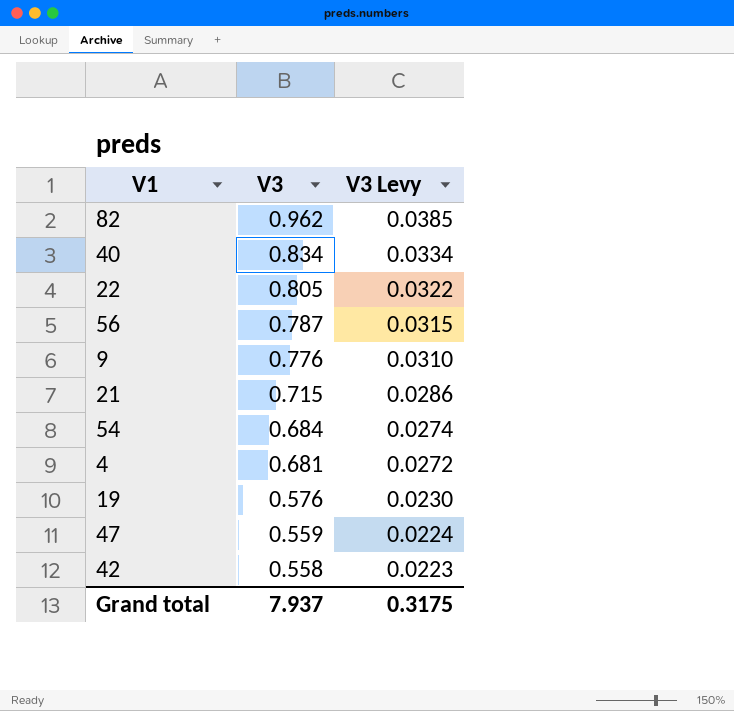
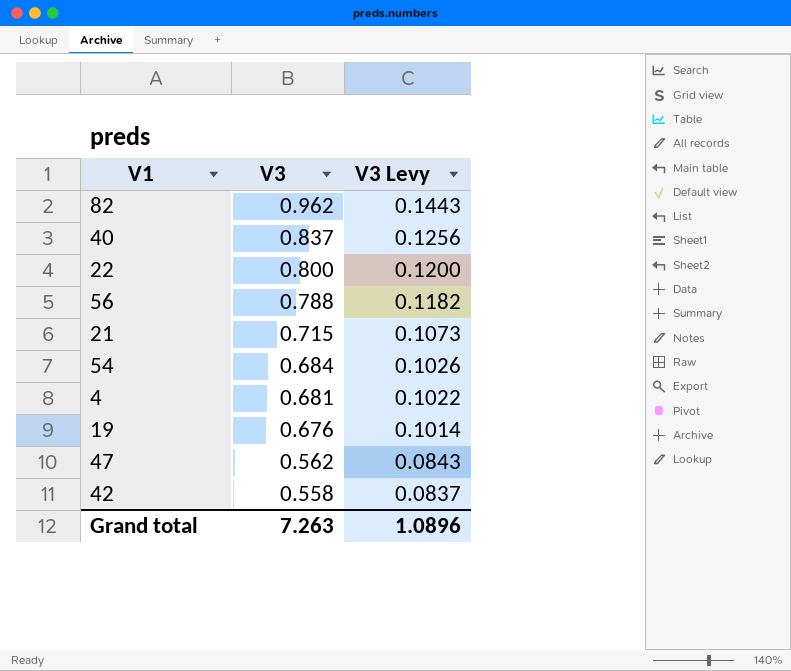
column V3 Levy | formula: [V3] * 0.04 -> [V3] * 0.15
row 9: 0.776 | 0.0310 -> none
40 | V3: 0.834 -> 0.837
22 | V3: 0.805 -> 0.800
56 | V3: 0.787 -> 0.788
19 | V3: 0.576 -> 0.676
47 | V3: 0.559 -> 0.562
Grand total | V3: 7.937 -> 7.263
Grand total | V3 Levy: 0.3175 -> 1.0896

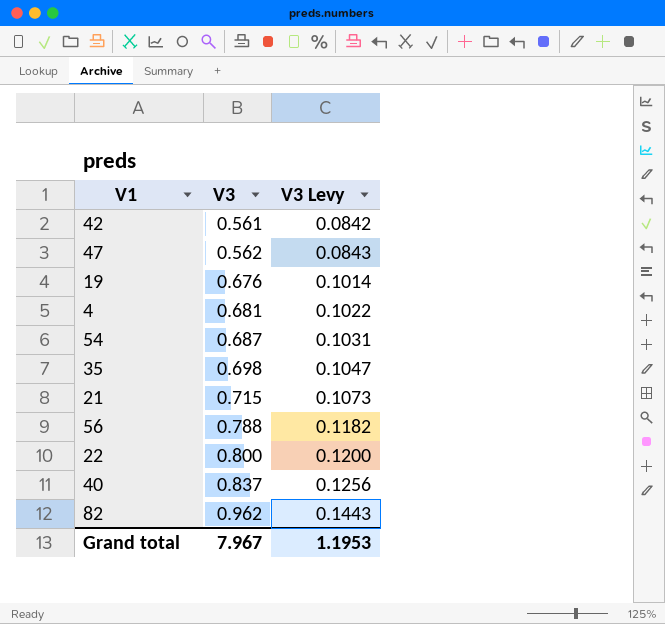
row order: V3 descending -> V3 ascending
42 | V3: 0.558 -> 0.561
42 | V3 Levy: 0.0837 -> 0.0842
54 | V3: 0.684 -> 0.687
54 | V3 Levy: 0.1026 -> 0.1031
row 35: none -> 0.698 | 0.1047
Grand total | V3: 7.263 -> 7.967
Grand total | V3 Levy: 1.0896 -> 1.1953

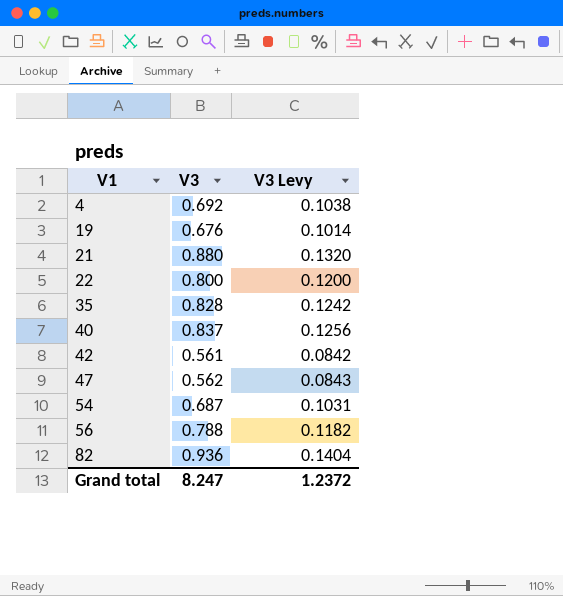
row order: V3 ascending -> V1 ascending
4 | V3: 0.681 -> 0.692
4 | V3 Levy: 0.1022 -> 0.1038
21 | V3: 0.715 -> 0.880
21 | V3 Levy: 0.1073 -> 0.1320
35 | V3: 0.698 -> 0.828
35 | V3 Levy: 0.1047 -> 0.1242
82 | V3: 0.962 -> 0.936
82 | V3 Levy: 0.1443 -> 0.1404
Grand total | V3: 7.967 -> 8.247
Grand total | V3 Levy: 1.1953 -> 1.2372

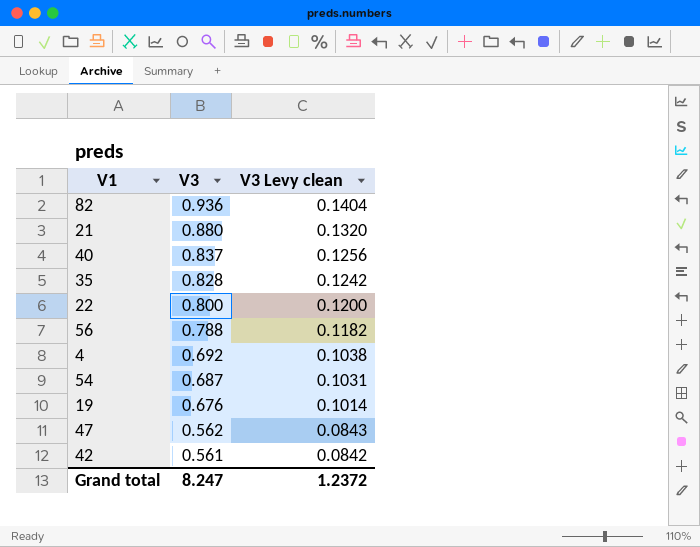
row order: V1 ascending -> V3 descending
column name: V3 Levy -> V3 Levy clean

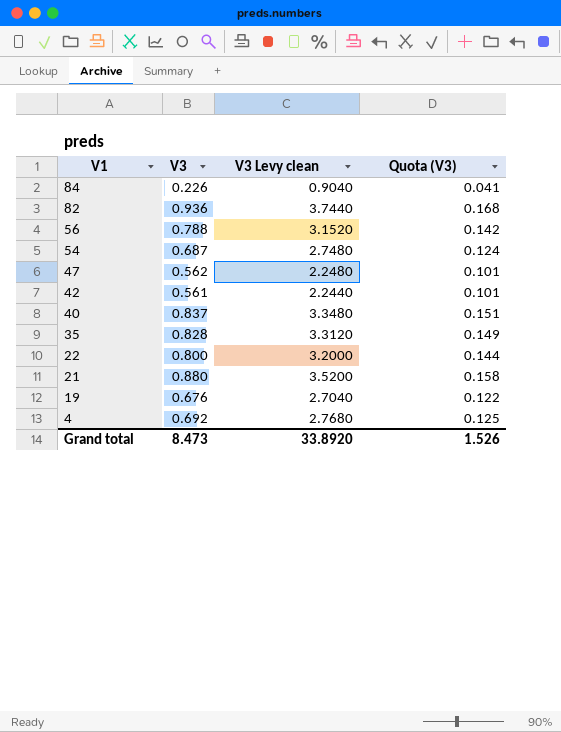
row order: V3 descending -> V1 descending
column V3 Levy clean | formula: [V3] * 0.15 -> [V3] * 4
column Quota (V3) | formula: none -> [V3] * 0.18
row 84: none -> 0.226 | 0.9040 | 0.041
Grand total | V3: 8.247 -> 8.473
Grand total | V3 Levy clean: 1.2372 -> 33.8920

